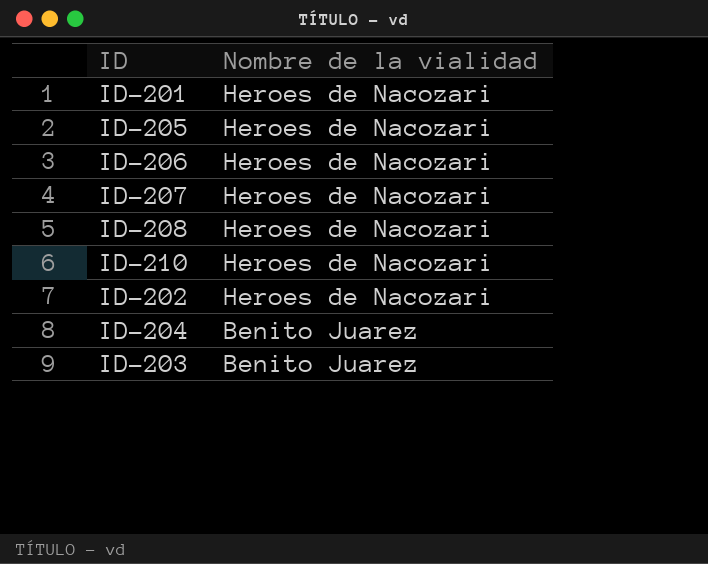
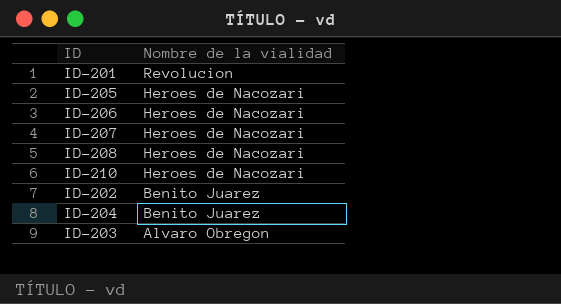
ID-201 | Nombre de la vialidad: Heroes de Nacozari -> Revolucion
ID-202 | Nombre de la vialidad: Heroes de Nacozari -> Benito Juarez
ID-203 | Nombre de la vialidad: Benito Juarez -> Alvaro Obregon

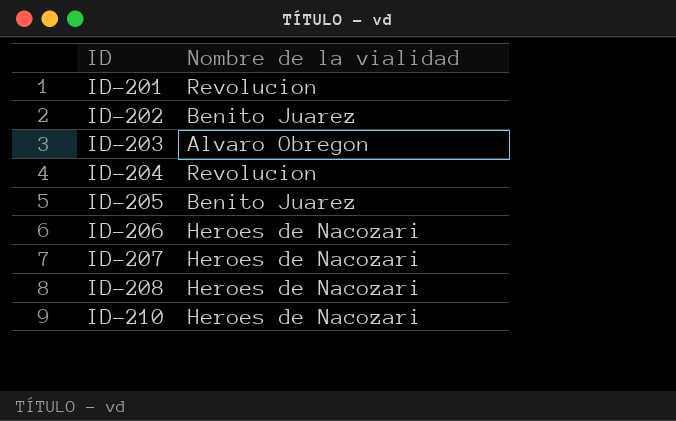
row order: Nombre de la vialidad descending -> ID ascending
ID-204 | Nombre de la vialidad: Benito Juarez -> Revolucion
ID-205 | Nombre de la vialidad: Heroes de Nacozari -> Benito Juarez

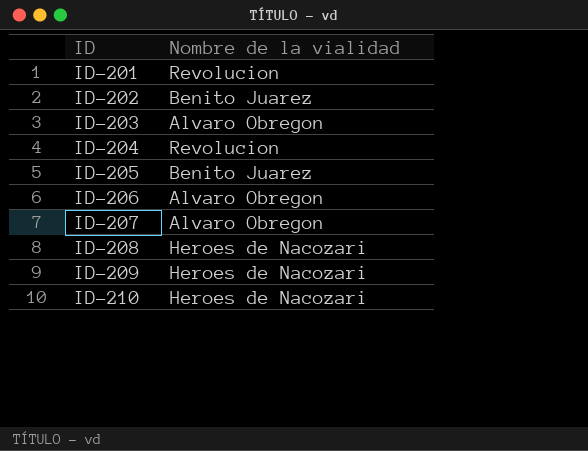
ID-206 | Nombre de la vialidad: Heroes de Nacozari -> Alvaro Obregon
ID-207 | Nombre de la vialidad: Heroes de Nacozari -> Alvaro Obregon
row ID-209: none -> Heroes de Nacozari

